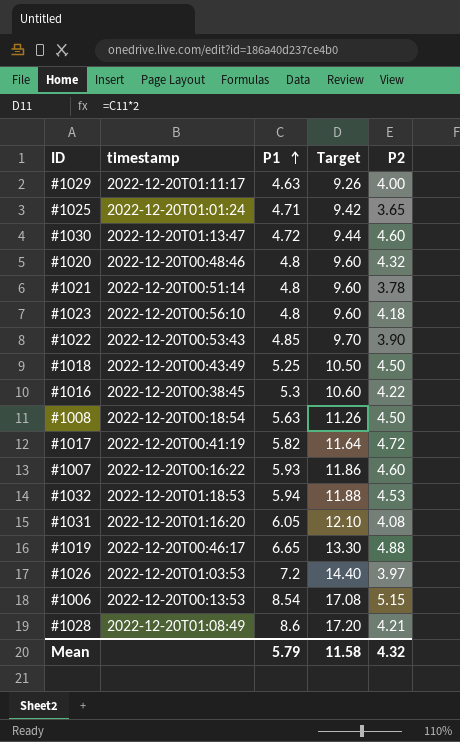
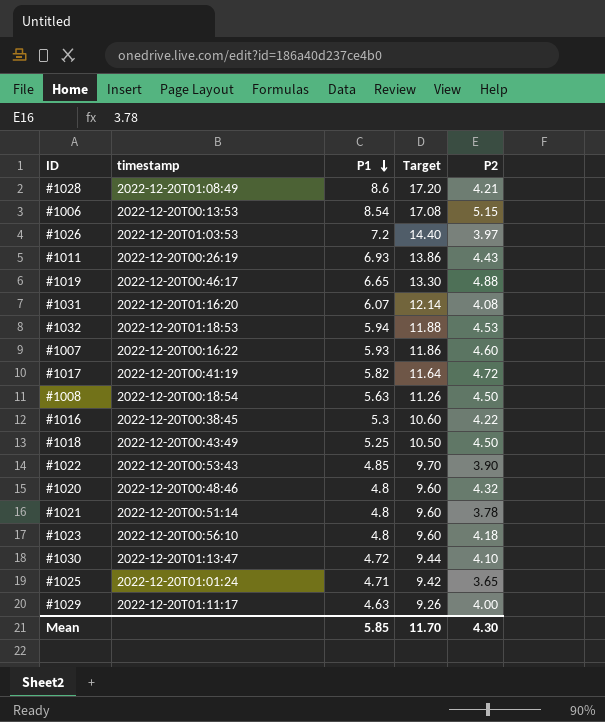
row order: P1 ascending -> P1 descending
row #1011: none -> 2022-12-20T00:26:19 | 6.93 | 13.86 | 4.43
#1031 | P1: 6.05 -> 6.07
#1031 | Target: 12.10 -> 12.14
#1030 | P2: 4.60 -> 4.10
Mean | P1: 5.79 -> 5.85
Mean | Target: 11.58 -> 11.70
Mean | P2: 4.32 -> 4.30

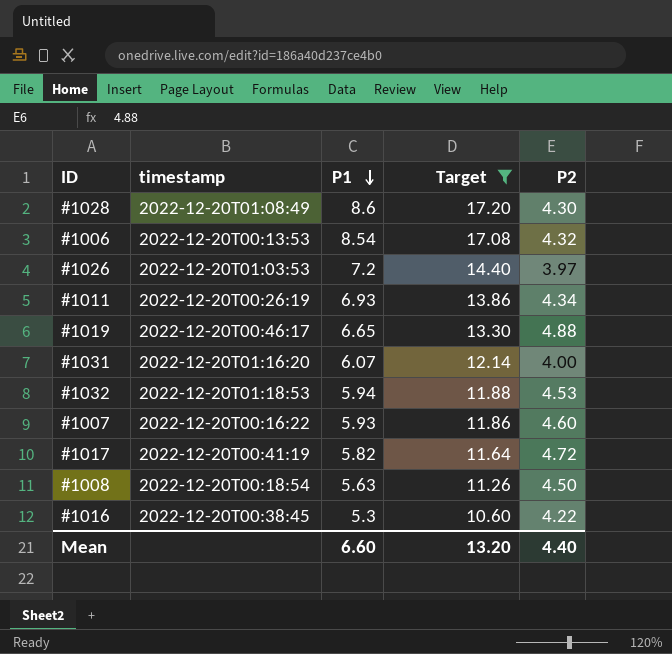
filter: none -> Target >= 10.60
#1028 | P2: 4.21 -> 4.30
#1006 | P2: 5.15 -> 4.32
#1011 | P2: 4.43 -> 4.34
#1031 | P2: 4.08 -> 4.00
Mean | P1: 5.85 -> 6.60
Mean | Target: 11.70 -> 13.20
Mean | P2: 4.30 -> 4.40

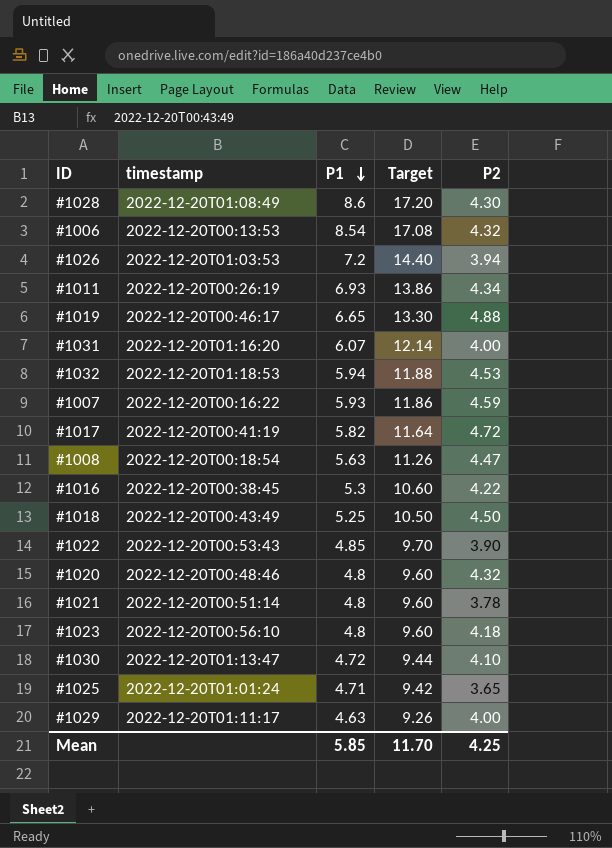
filter: Target >= 10.60 -> none
#1026 | P2: 3.97 -> 3.94
#1007 | P2: 4.60 -> 4.59
#1008 | P2: 4.50 -> 4.47
Mean | P1: 6.60 -> 5.85
Mean | Target: 13.20 -> 11.70
Mean | P2: 4.40 -> 4.25

